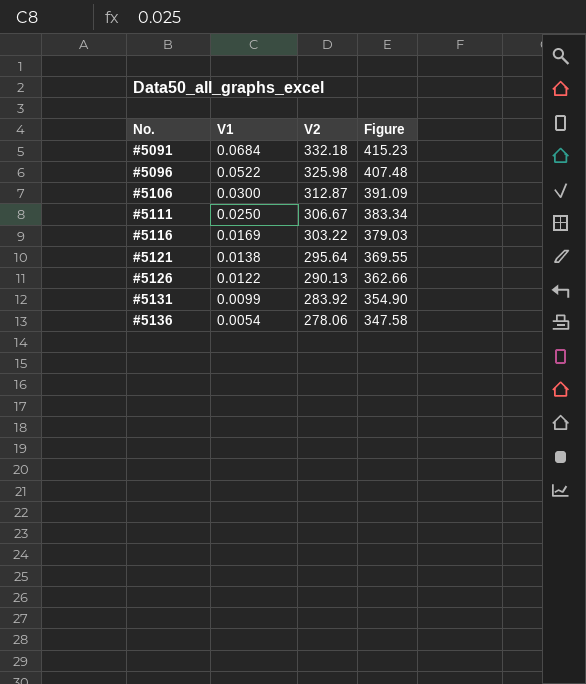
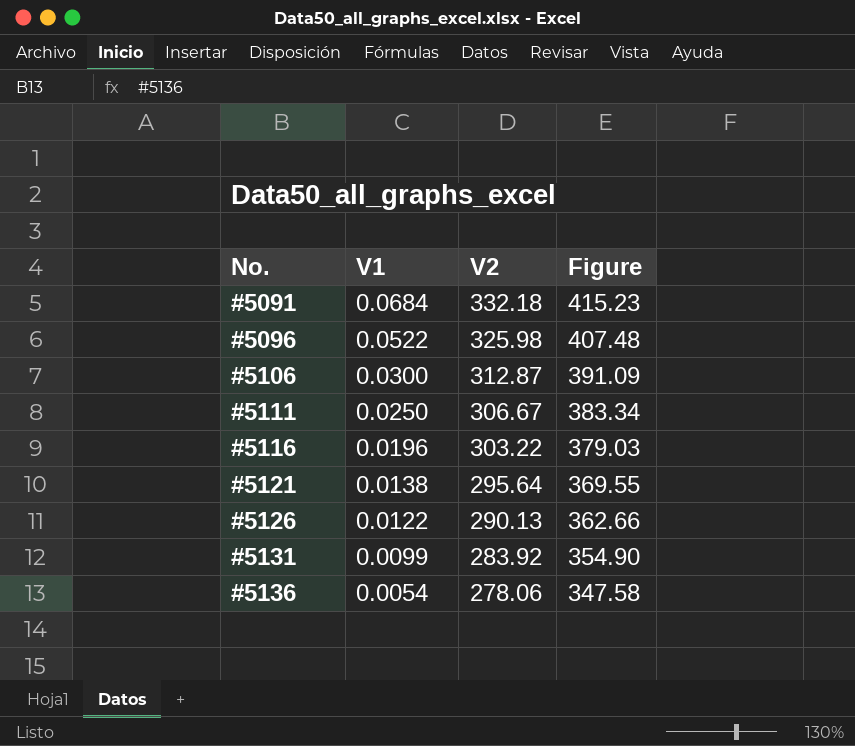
#5116 | V1: 0.0169 -> 0.0196

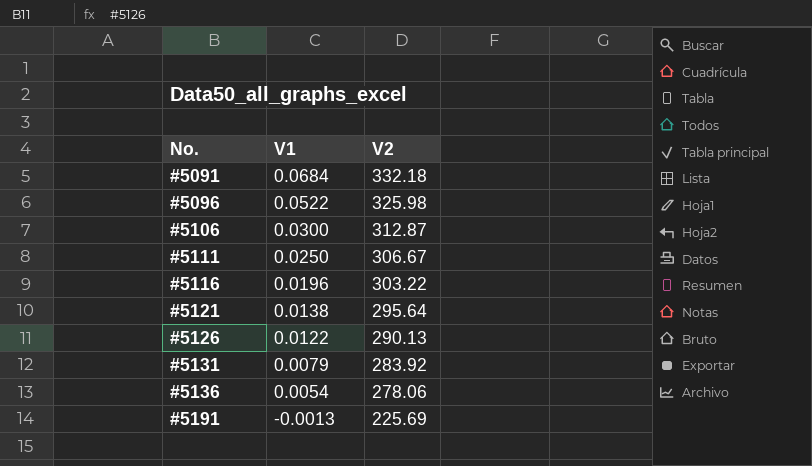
column Figure | formula: [V2] * 1.25 -> none
#5131 | V1: 0.0099 -> 0.0079
row #5191: none -> -0.0013 | 225.69

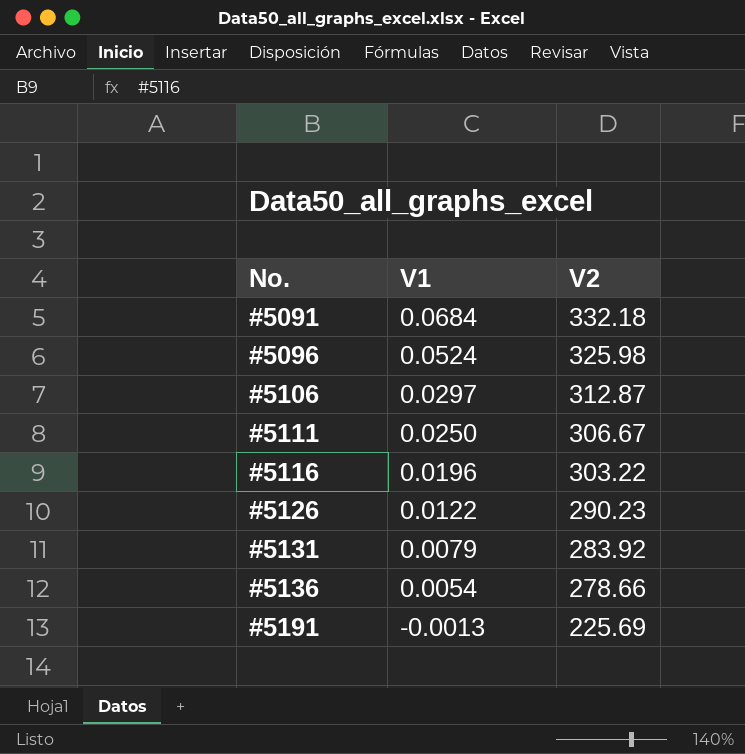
row #5121: 0.0138 | 295.64 -> none
#5096 | V1: 0.0522 -> 0.0524
#5106 | V1: 0.0300 -> 0.0297
#5126 | V2: 290.13 -> 290.23
#5136 | V2: 278.06 -> 278.66

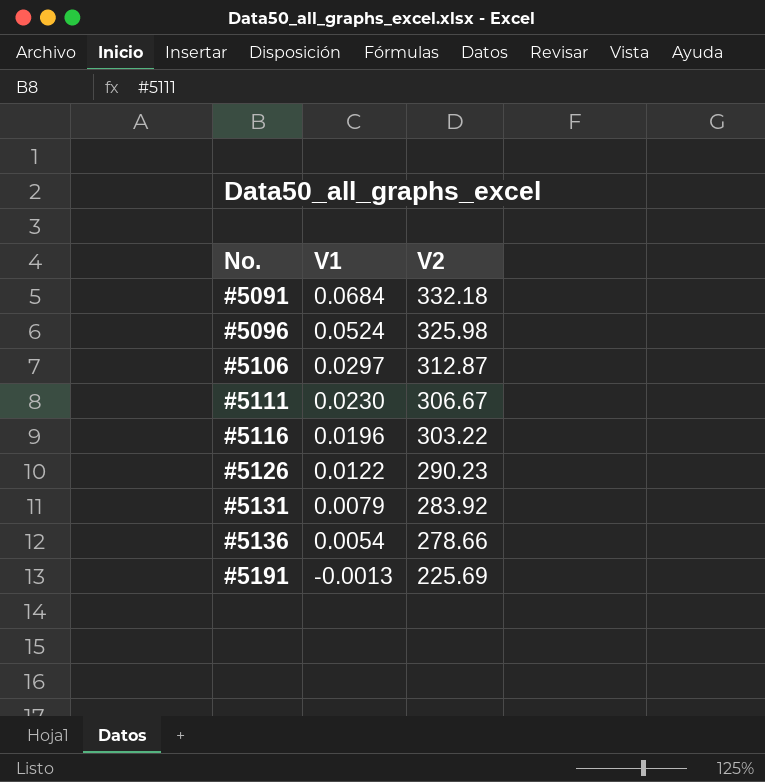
#5111 | V1: 0.0250 -> 0.0230

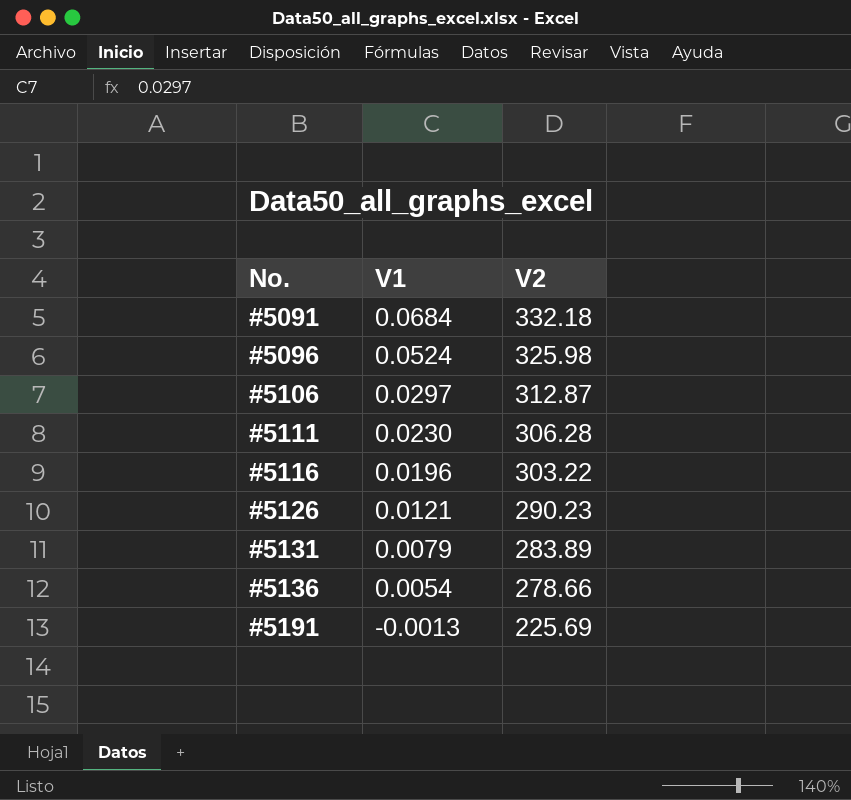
#5111 | V2: 306.67 -> 306.28
#5126 | V1: 0.0122 -> 0.0121
#5131 | V2: 283.92 -> 283.89

